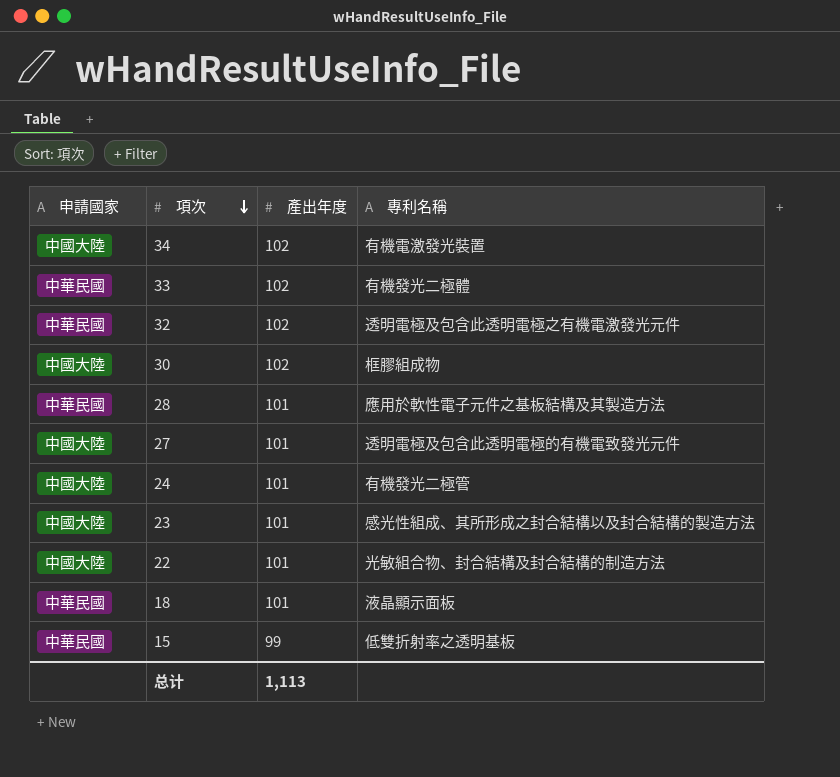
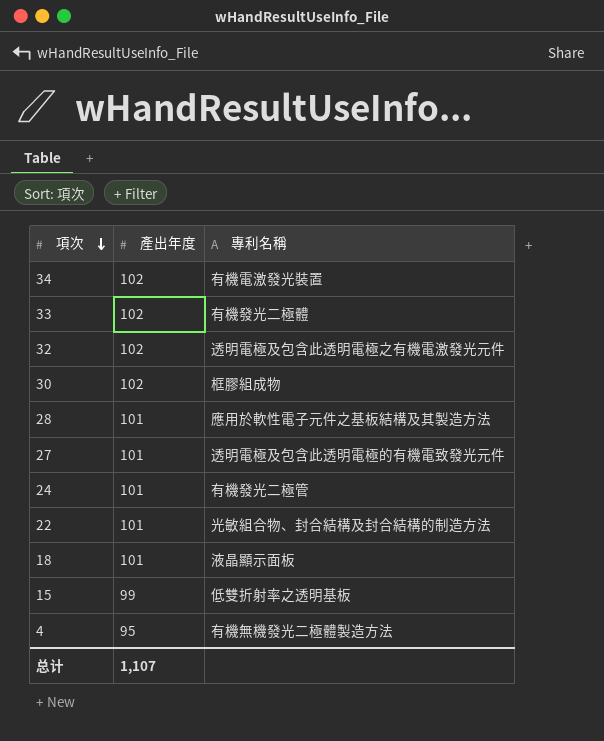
column 申請國家 | position: 1 -> none
row 23: 中國大陸 | 101 | 感光性組成、其所形成之封合結構以及封合結構的製造方法 -> none
row 4: none -> 95 | 有機無機發光二極體製造方法
总计 | 產出年度: 1,113 -> 1,107

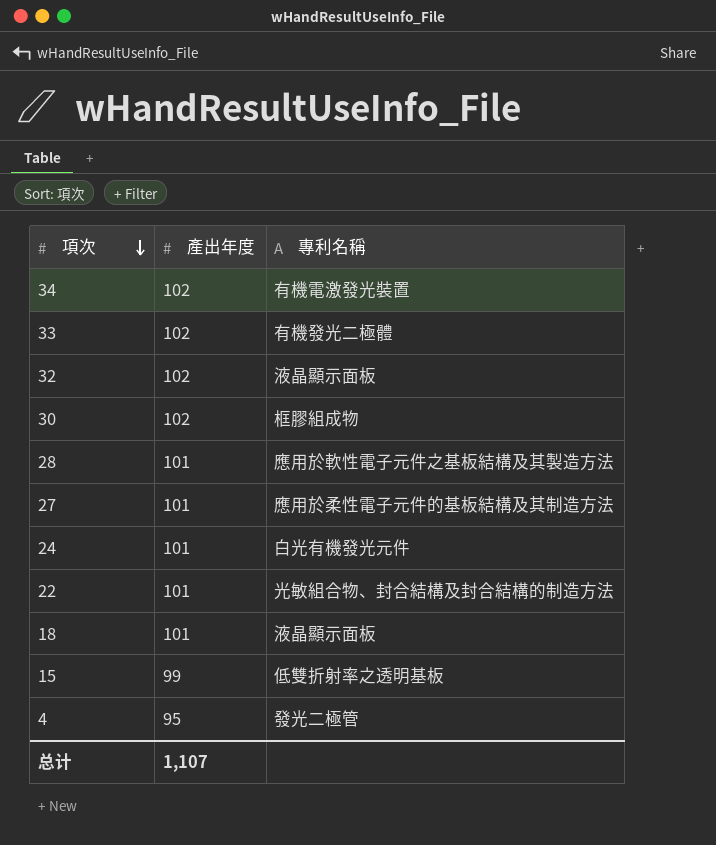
32 | 專利名稱: 透明電極及包含此透明電極之有機電激發光元件 -> 液晶顯示面板
27 | 專利名稱: 透明電極及包含此透明電極的有機電致發光元件 -> 應用於柔性電子元件的基板結構及其制造方法
24 | 專利名稱: 有機發光二極管 -> 白光有機發光元件
4 | 專利名稱: 有機無機發光二極體製造方法 -> 發光二極管

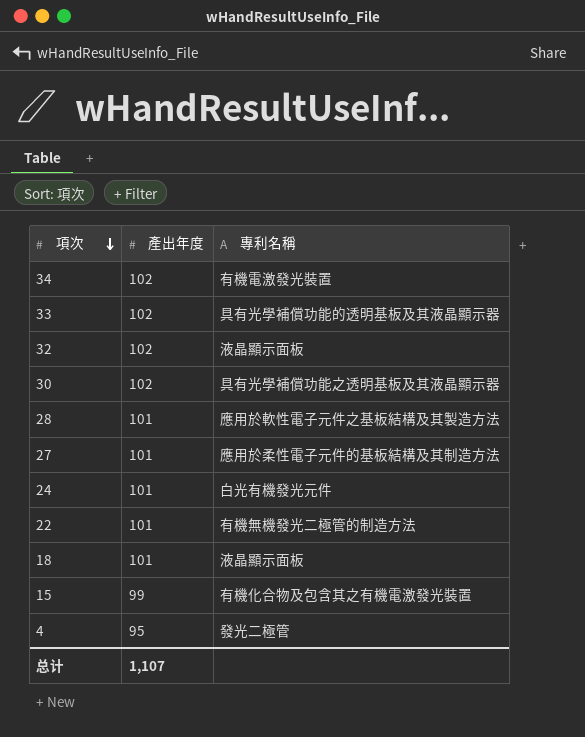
33 | 專利名稱: 有機發光二極體 -> 具有光學補償功能的透明基板及其液晶顯示器
30 | 專利名稱: 框膠組成物 -> 具有光學補償功能之透明基板及其液晶顯示器
22 | 專利名稱: 光敏組合物、封合結構及封合結構的制造方法 -> 有機無機發光二極管的制造方法
15 | 專利名稱: 低雙折射率之透明基板 -> 有機化合物及包含其之有機電激發光裝置

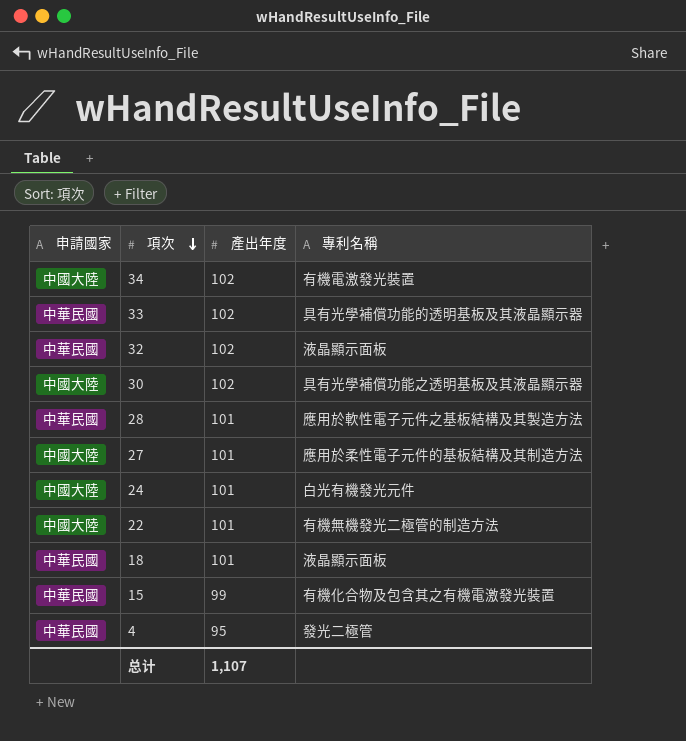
column 申請國家 | position: none -> 1

